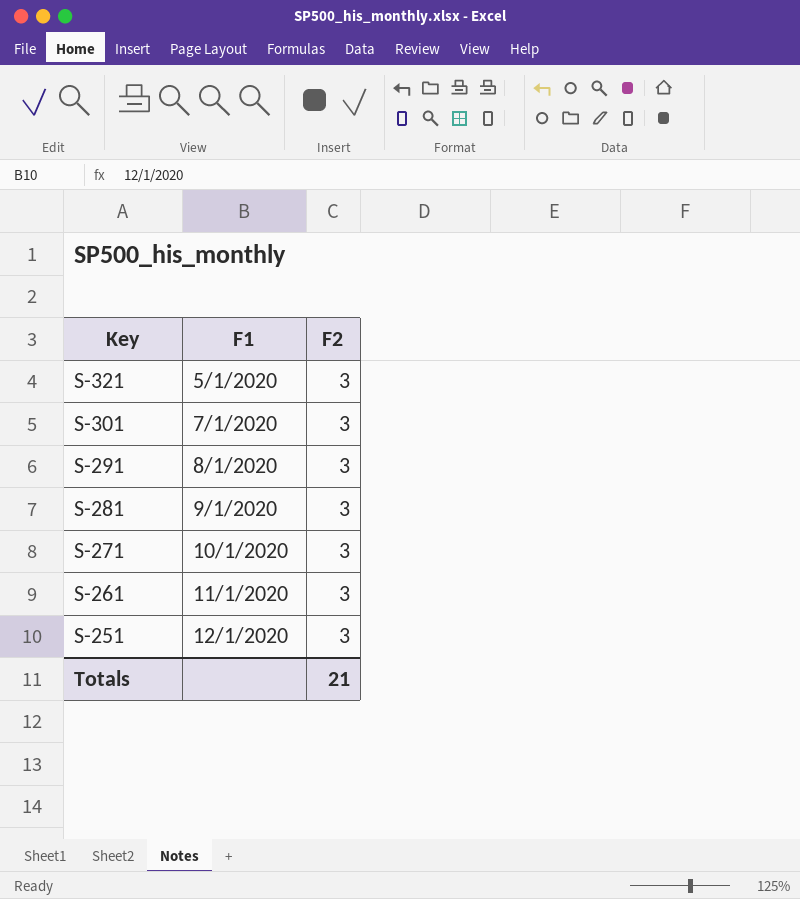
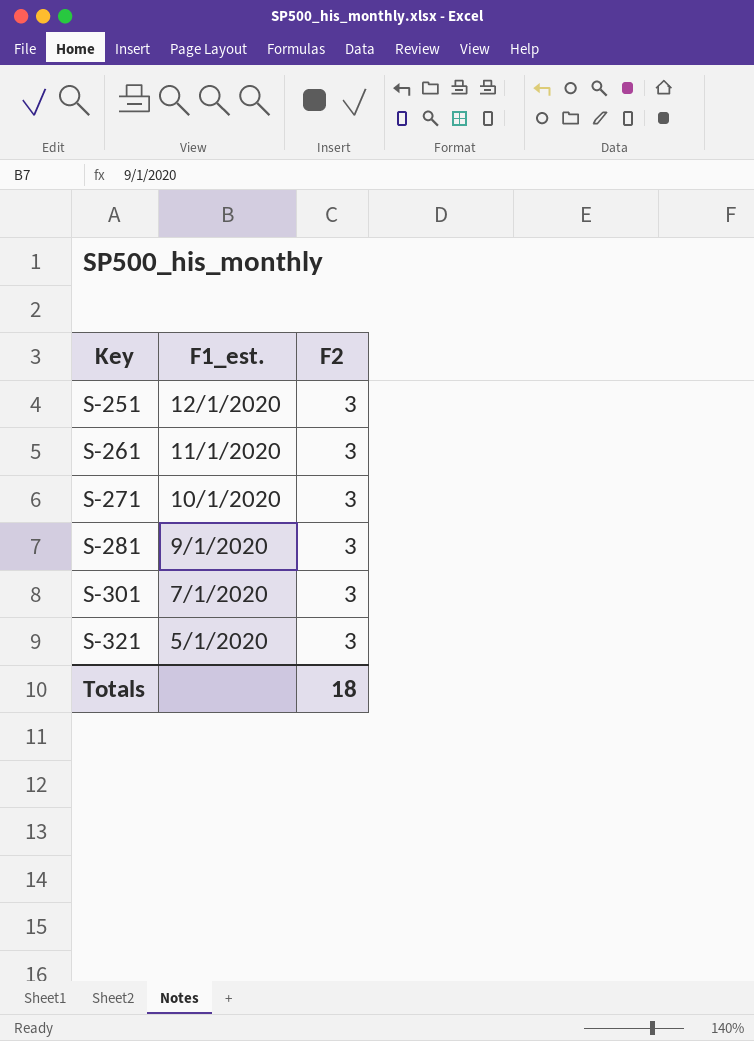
row order: Key descending -> Key ascending
column name: F1 -> F1_est.
row S-291: 8/1/2020 | 3 -> none
Totals | F2: 21 -> 18

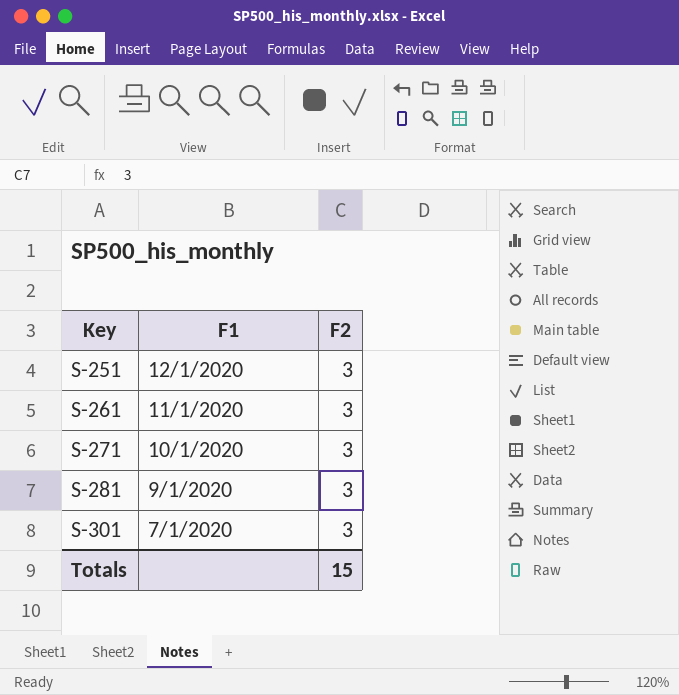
column name: F1_est. -> F1
row S-321: 5/1/2020 | 3 -> none
Totals | F2: 18 -> 15

